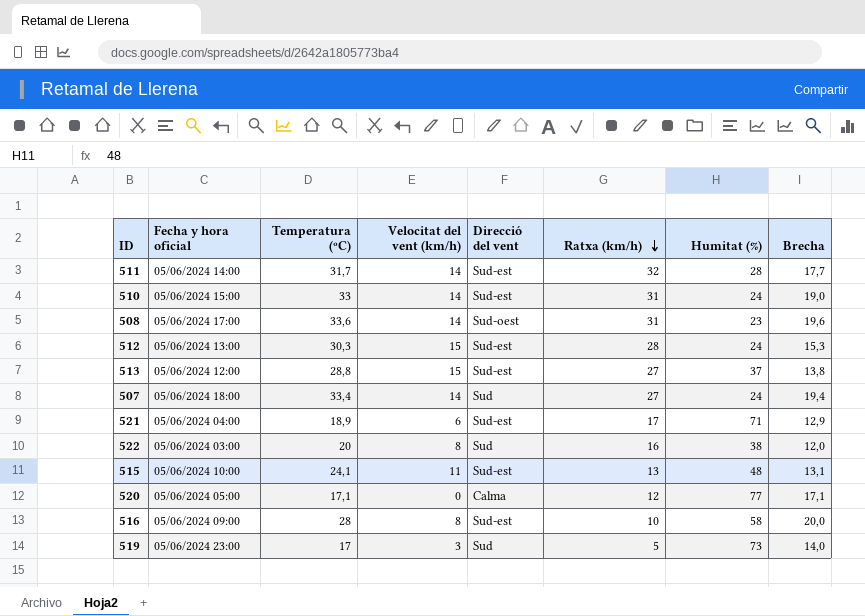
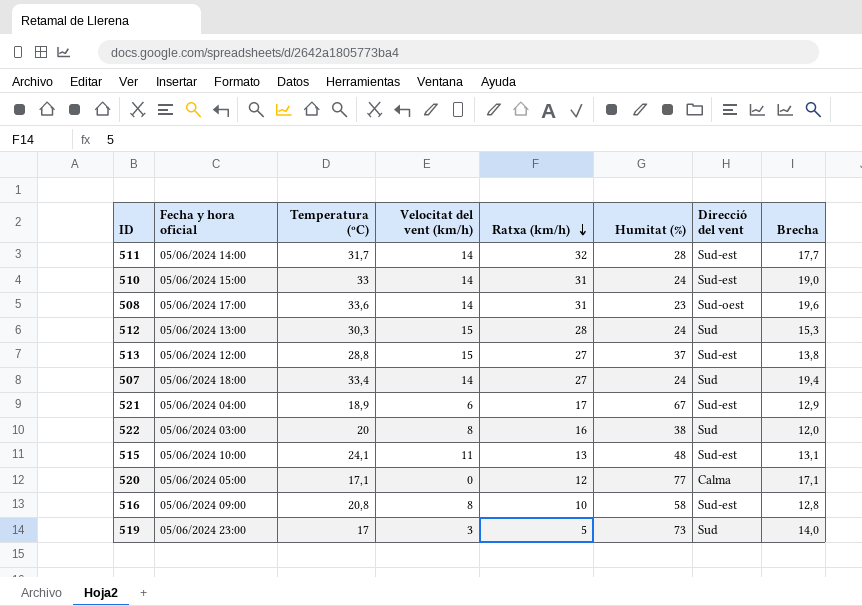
column Direcció del vent | position: 5 -> 7
512 | Direcció del vent: Sud-est -> Sud
521 | Humitat (%): 71 -> 67
516 | Temperatura (ºC): 28 -> 20,8
516 | Brecha: 20,0 -> 12,8

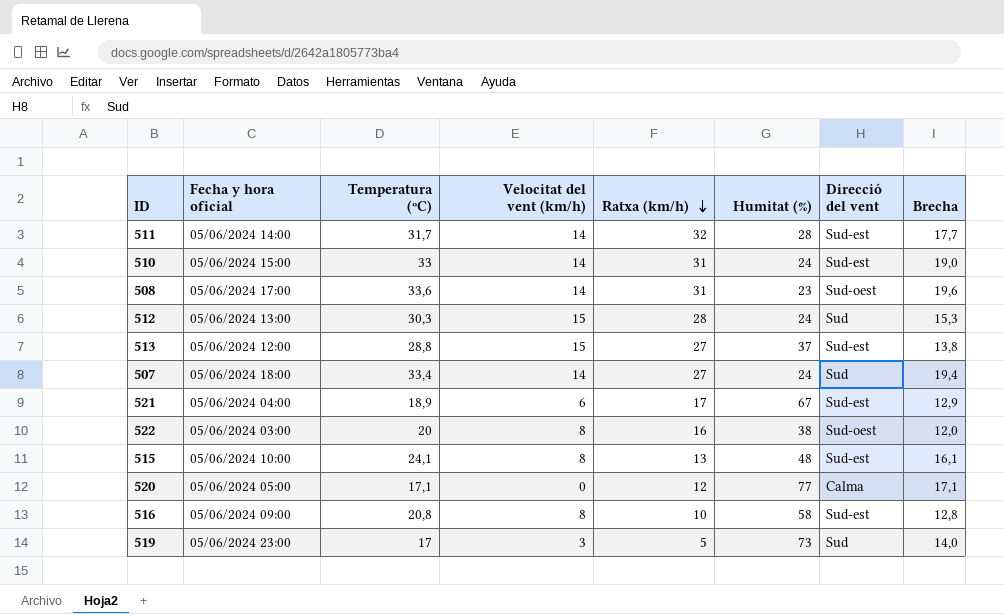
522 | Direcció del vent: Sud -> Sud-oest
515 | Velocitat del vent (km/h): 11 -> 8
515 | Brecha: 13,1 -> 16,1

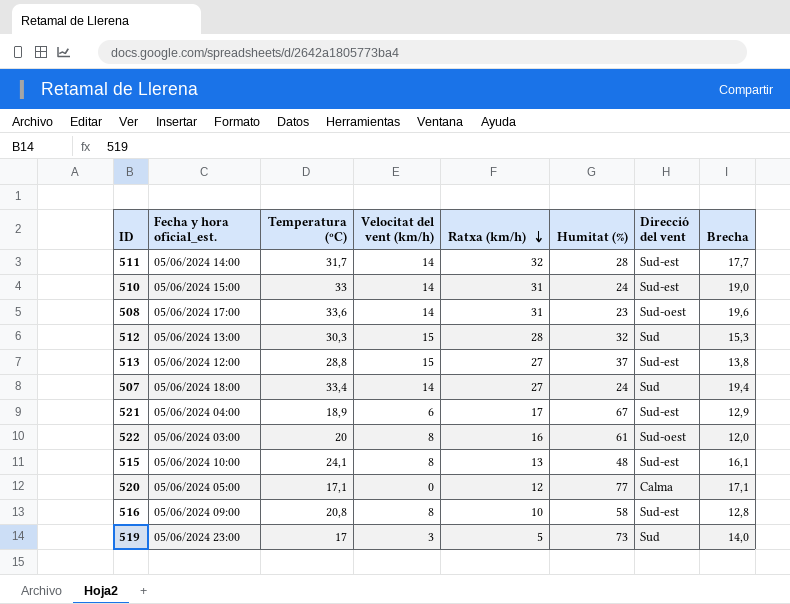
column name: Fecha y hora oficial -> Fecha y hora oficial_est.
512 | Humitat (%): 24 -> 32
522 | Humitat (%): 38 -> 61

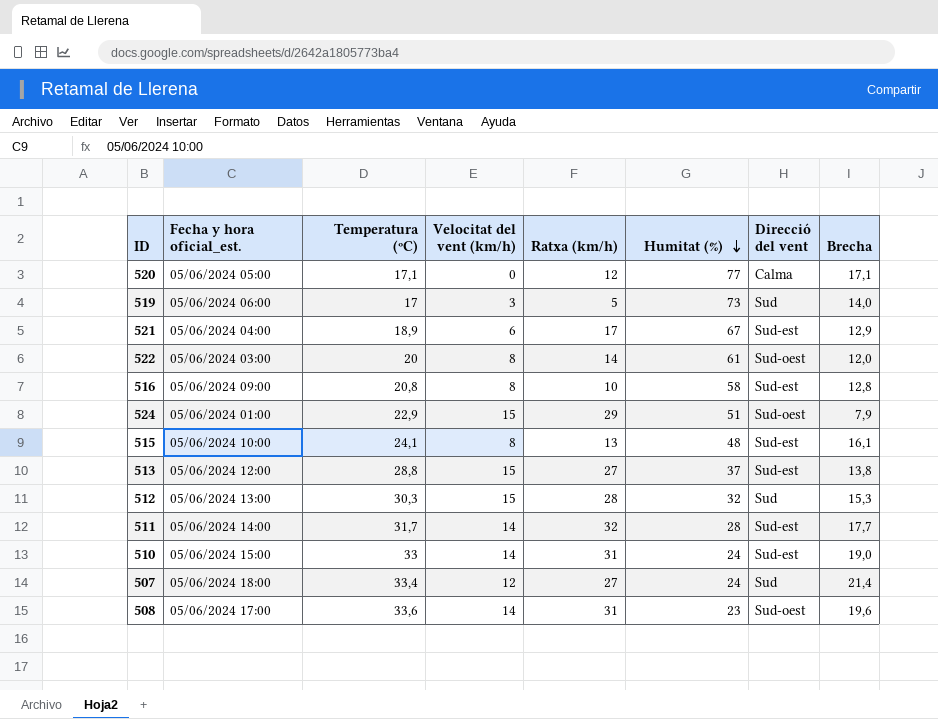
row order: Ratxa (km/h) descending -> Humitat (%) descending
519 | Fecha y hora oficial_est.: 05/06/2024 23:00 -> 05/06/2024 06:00
522 | Ratxa (km/h): 16 -> 14
row 524: none -> 05/06/2024 01:00 | 22,9 | 15 | 29 | 51 | Sud-oest | 7,9
507 | Velocitat del vent (km/h): 14 -> 12
507 | Brecha: 19,4 -> 21,4

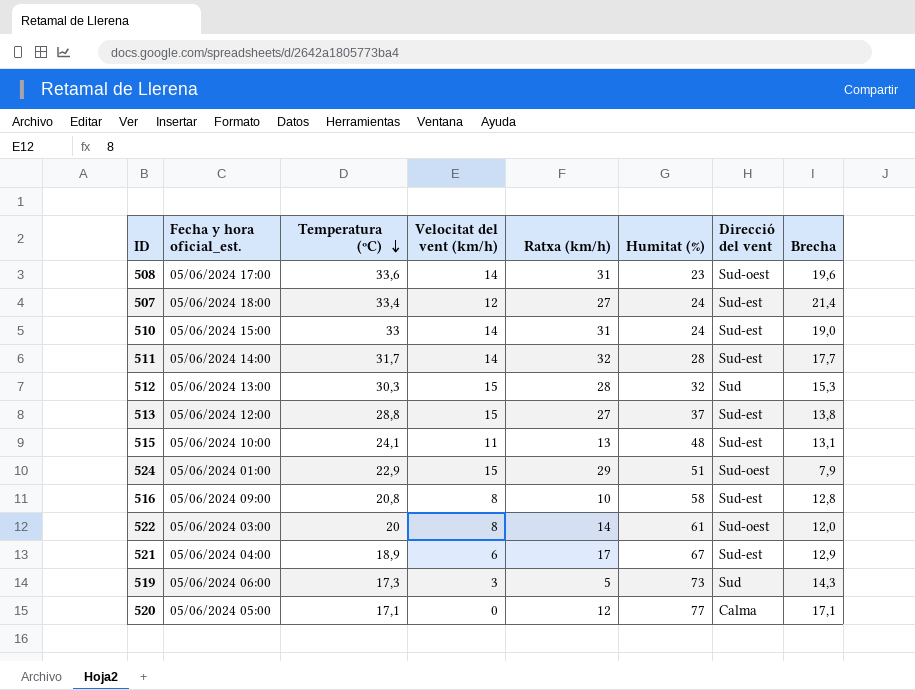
row order: Humitat (%) descending -> Temperatura (ºC) descending
507 | Direcció del vent: Sud -> Sud-est
515 | Velocitat del vent (km/h): 8 -> 11
515 | Brecha: 16,1 -> 13,1
519 | Temperatura (ºC): 17 -> 17,3
519 | Brecha: 14,0 -> 14,3

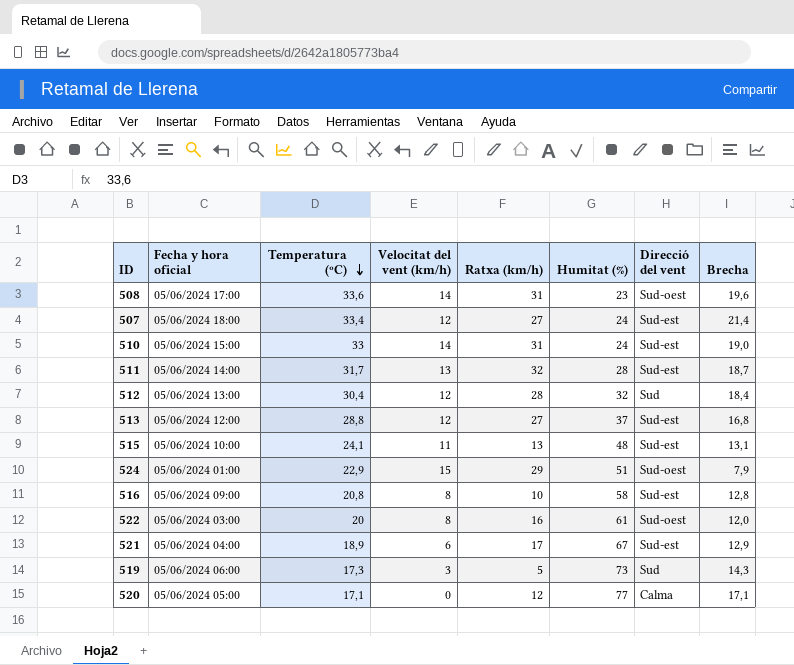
column name: Fecha y hora oficial_est. -> Fecha y hora oficial
511 | Velocitat del vent (km/h): 14 -> 13
511 | Brecha: 17,7 -> 18,7
512 | Temperatura (ºC): 30,3 -> 30,4
512 | Velocitat del vent (km/h): 15 -> 12
512 | Brecha: 15,3 -> 18,4
513 | Velocitat del vent (km/h): 15 -> 12
513 | Brecha: 13,8 -> 16,8
522 | Ratxa (km/h): 14 -> 16

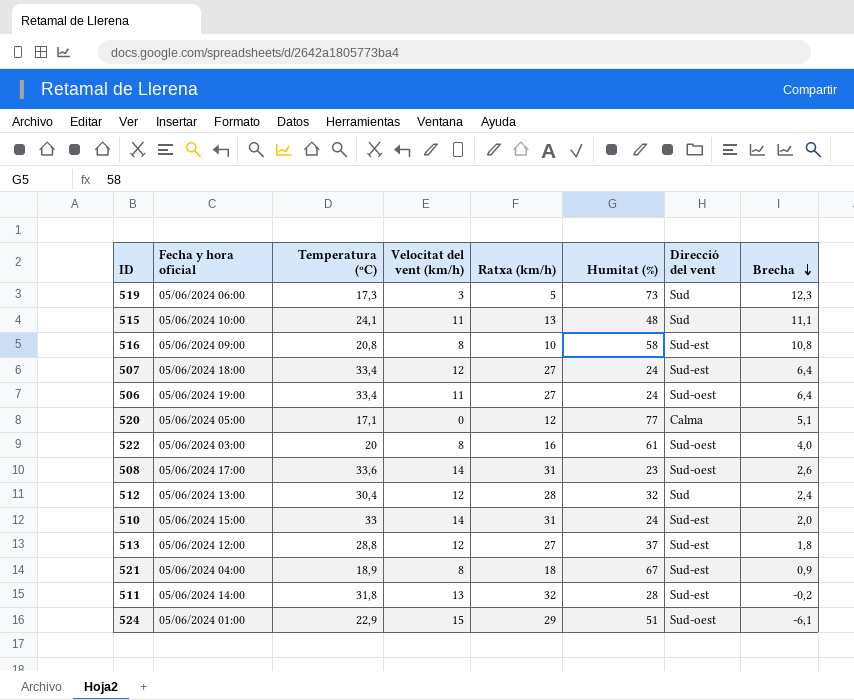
row order: Temperatura (ºC) descending -> Brecha descending
column Brecha | formula: [Temperatura (ºC)] - [Velocitat del vent (km/h)] -> [Temperatura (ºC)] - [Ratxa (km/h)]
515 | Direcció del vent: Sud-est -> Sud
row 506: none -> 05/06/2024 19:00 | 33,4 | 11 | 27 | 24 | Sud-oest | 6,4
521 | Velocitat del vent (km/h): 6 -> 8
521 | Ratxa (km/h): 17 -> 18
511 | Temperatura (ºC): 31,7 -> 31,8

